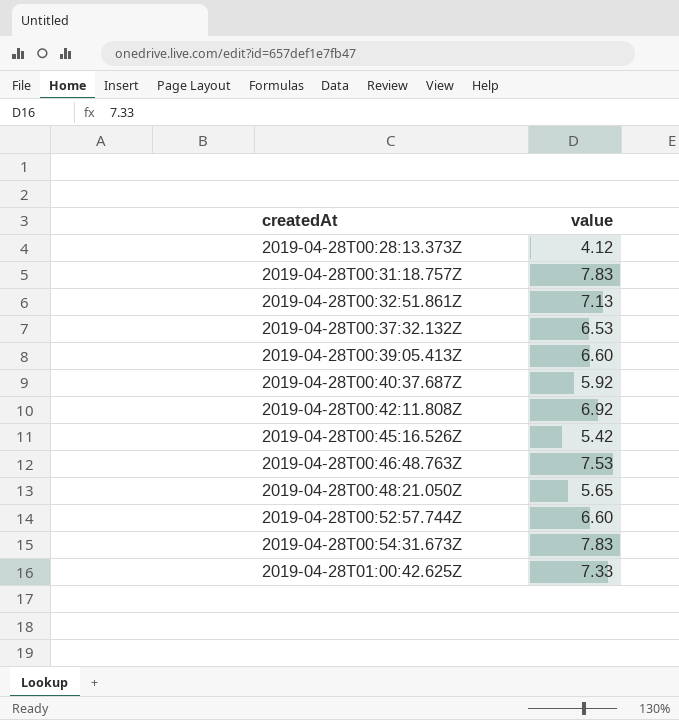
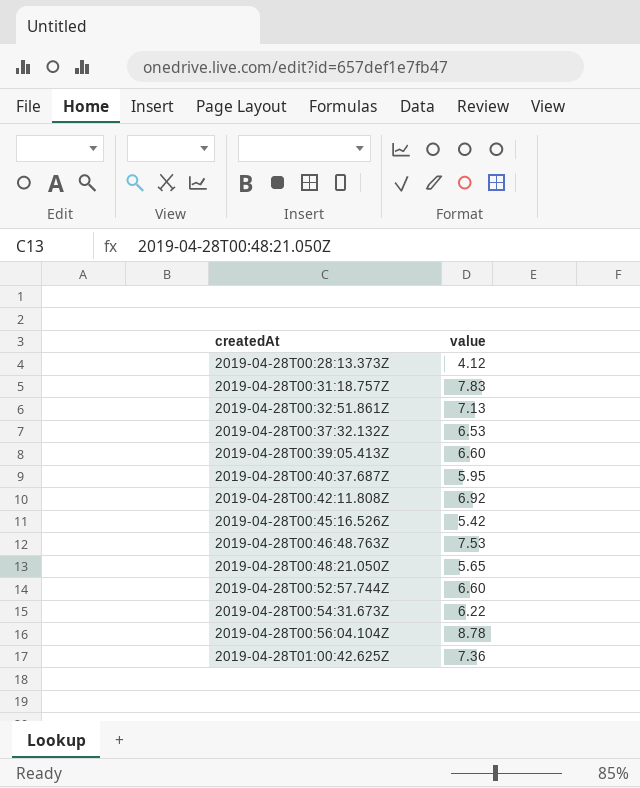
2019-04-28T00:40:37.687Z | value: 5.92 -> 5.95
2019-04-28T00:54:31.673Z | value: 7.83 -> 6.22
row 2019-04-28T00:56:04.104Z: none -> 8.78
2019-04-28T01:00:42.625Z | value: 7.33 -> 7.36

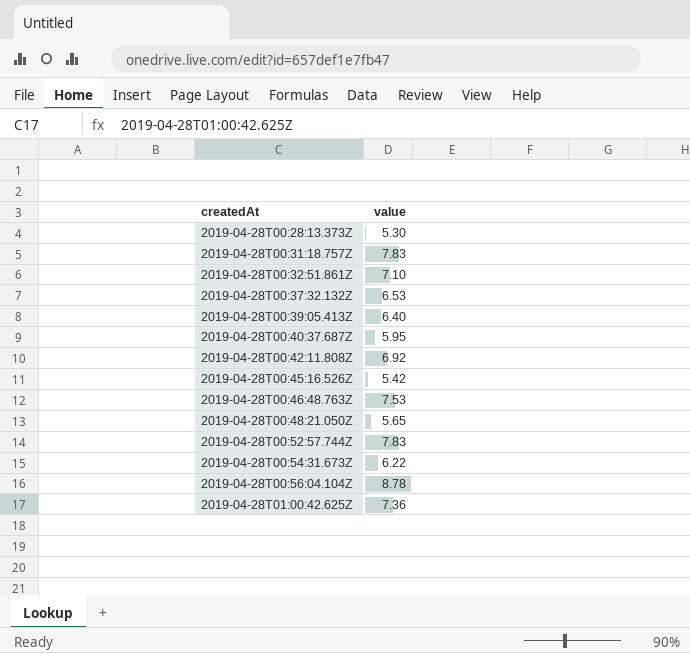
2019-04-28T00:28:13.373Z | value: 4.12 -> 5.30
2019-04-28T00:32:51.861Z | value: 7.13 -> 7.10
2019-04-28T00:39:05.413Z | value: 6.60 -> 6.40
2019-04-28T00:52:57.744Z | value: 6.60 -> 7.83

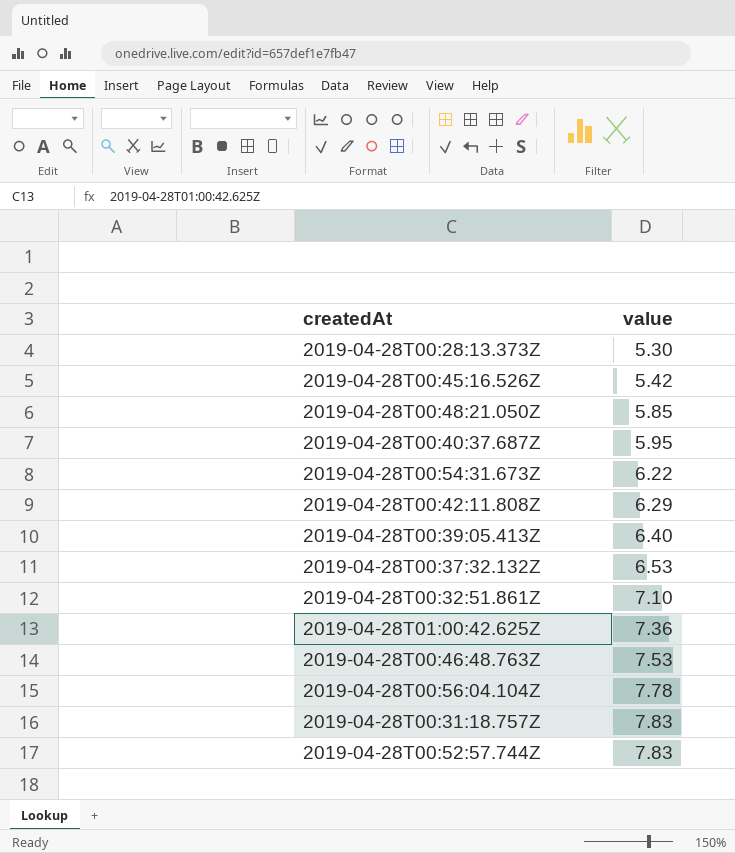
row order: createdAt ascending -> value ascending
2019-04-28T00:48:21.050Z | value: 5.65 -> 5.85
2019-04-28T00:42:11.808Z | value: 6.92 -> 6.29
2019-04-28T00:56:04.104Z | value: 8.78 -> 7.78

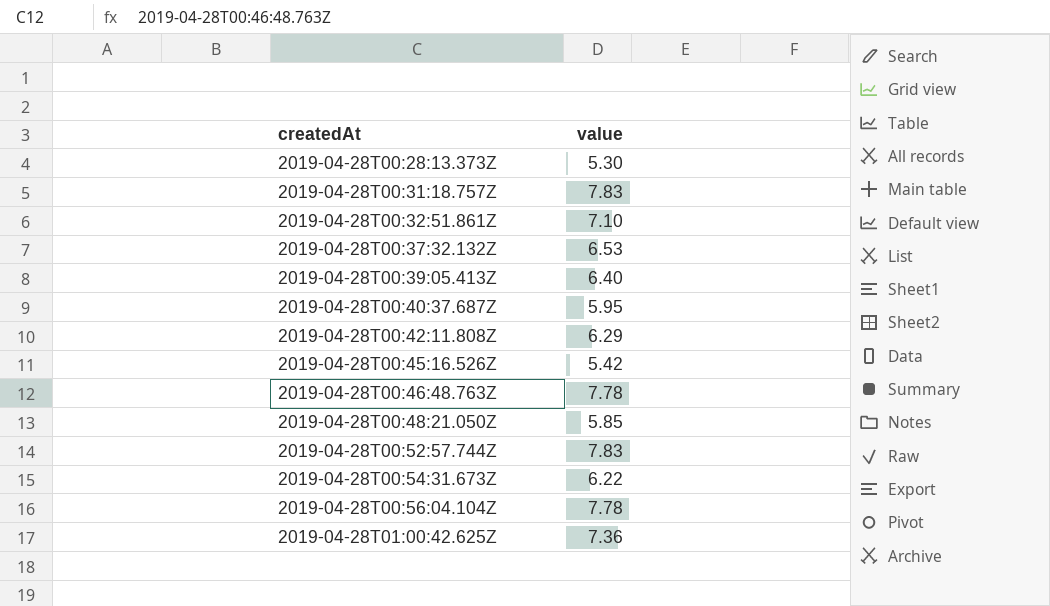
row order: value ascending -> createdAt ascending
2019-04-28T00:46:48.763Z | value: 7.53 -> 7.78

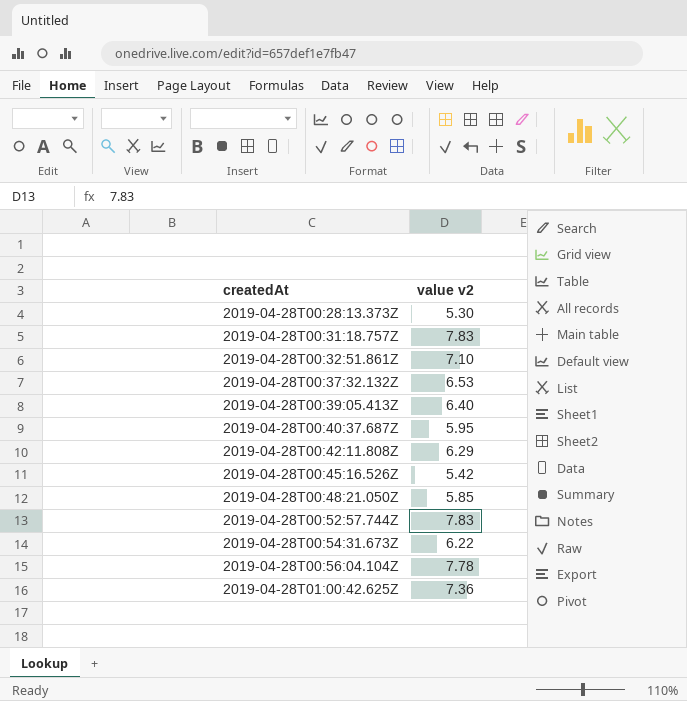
column name: value -> value v2
row 2019-04-28T00:46:48.763Z: 7.78 -> none

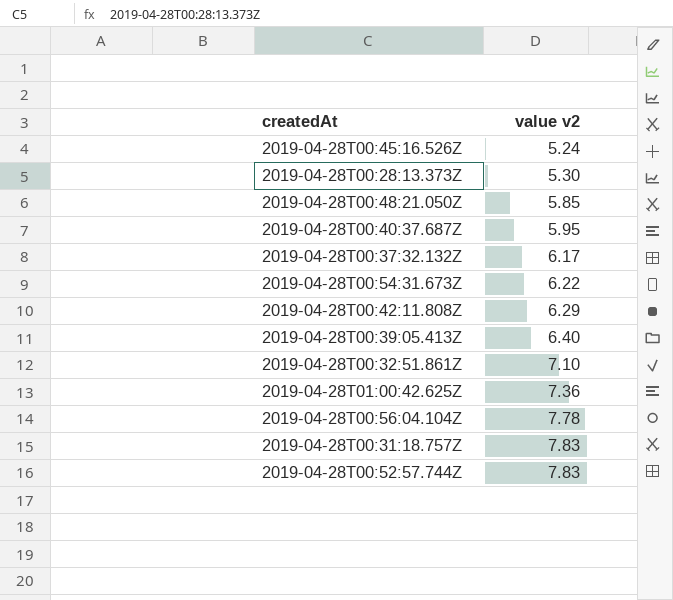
row order: createdAt ascending -> value v2 ascending
2019-04-28T00:45:16.526Z | value v2: 5.42 -> 5.24
2019-04-28T00:37:32.132Z | value v2: 6.53 -> 6.17

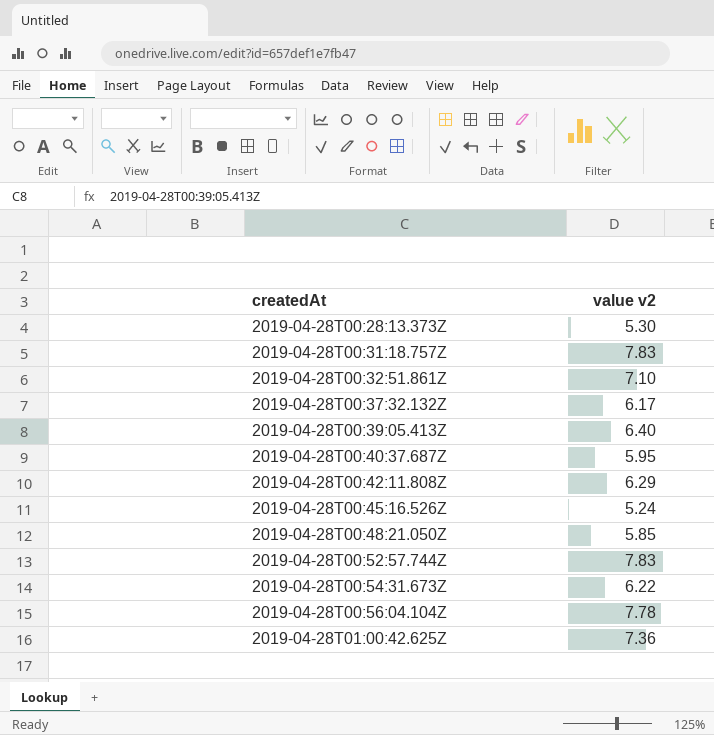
row order: value v2 ascending -> createdAt ascending

